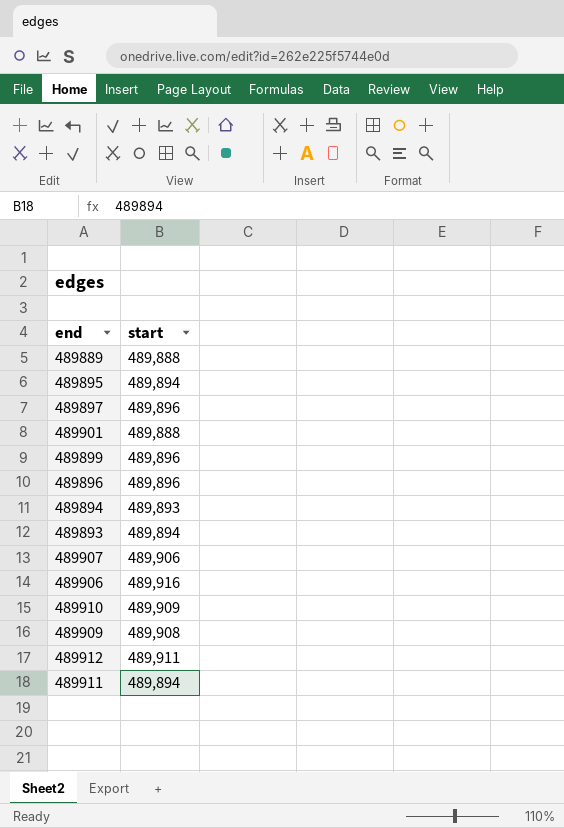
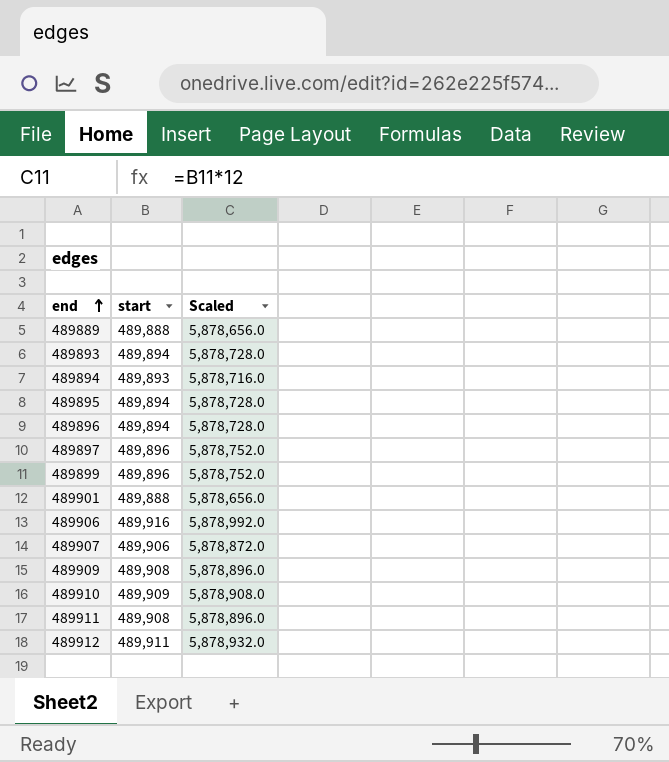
row order: none -> end ascending
column Scaled | formula: none -> [start] * 12
489896 | start: 489,896 -> 489,894
489911 | start: 489,894 -> 489,908

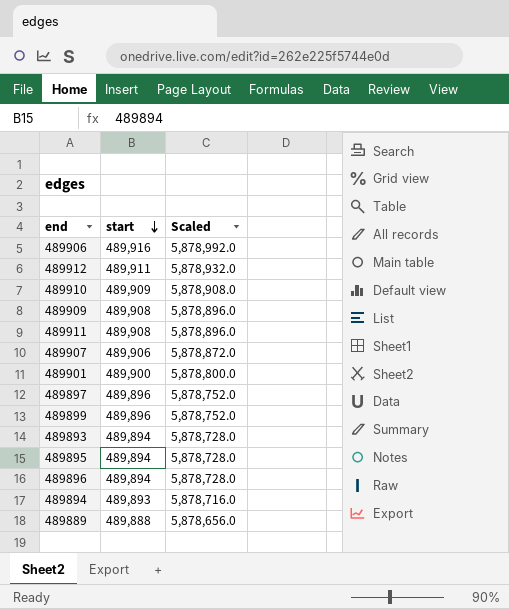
row order: end ascending -> start descending
489901 | start: 489,888 -> 489,900
489901 | Scaled: 5,878,656.0 -> 5,878,800.0

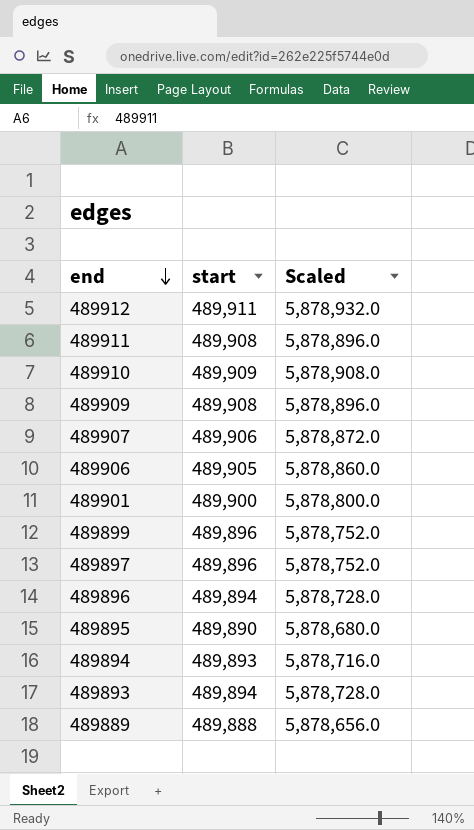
row order: start descending -> end descending
489906 | start: 489,916 -> 489,905
489906 | Scaled: 5,878,992.0 -> 5,878,860.0
489895 | start: 489,894 -> 489,890
489895 | Scaled: 5,878,728.0 -> 5,878,680.0

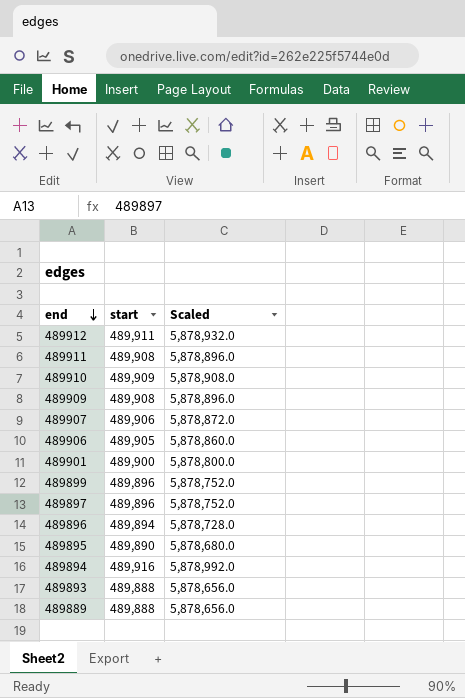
489894 | start: 489,893 -> 489,916
489894 | Scaled: 5,878,716.0 -> 5,878,992.0
489893 | start: 489,894 -> 489,888
489893 | Scaled: 5,878,728.0 -> 5,878,656.0

